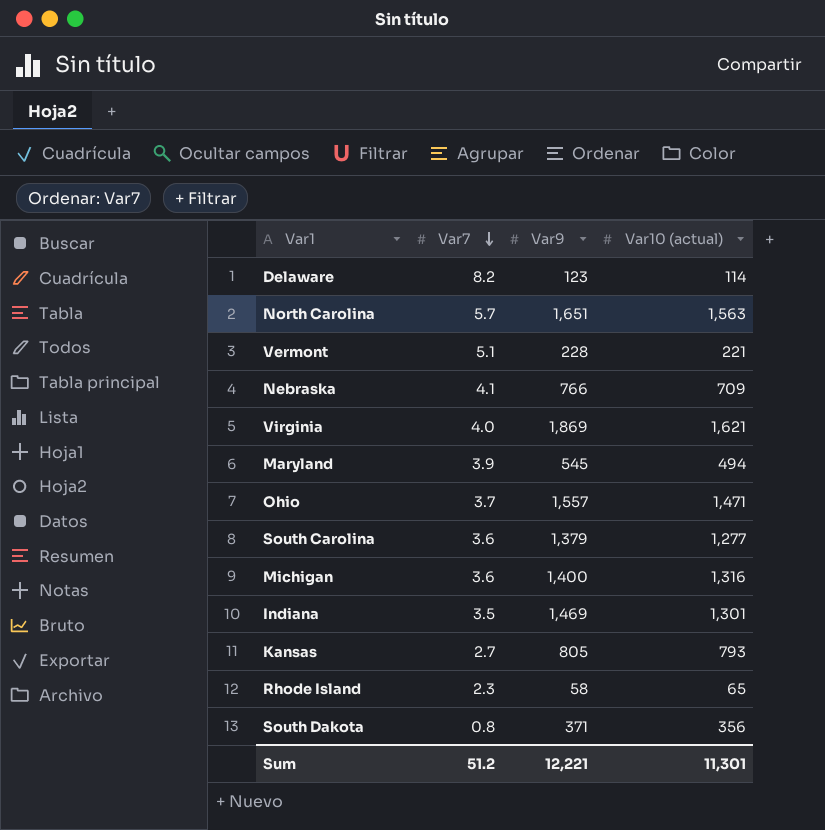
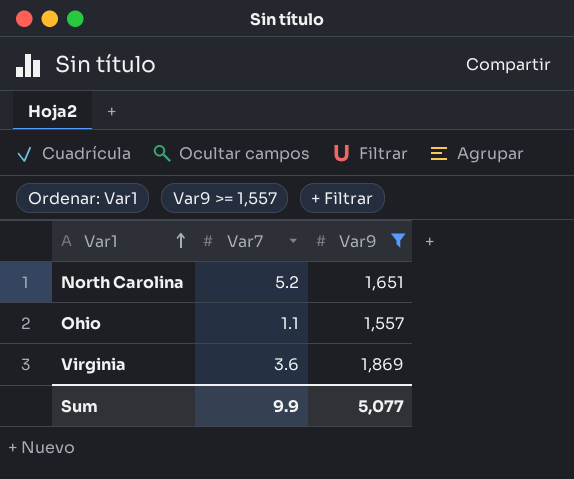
filter: none -> Var9 >= 1,557
row order: Var7 descending -> Var1 ascending
column Var10 (actual) | position: 4 -> none
North Carolina | Var7: 5.7 -> 5.2
Ohio | Var7: 3.7 -> 1.1
Virginia | Var7: 4.0 -> 3.6
Sum | Var7: 51.2 -> 9.9
Sum | Var9: 12,221 -> 5,077

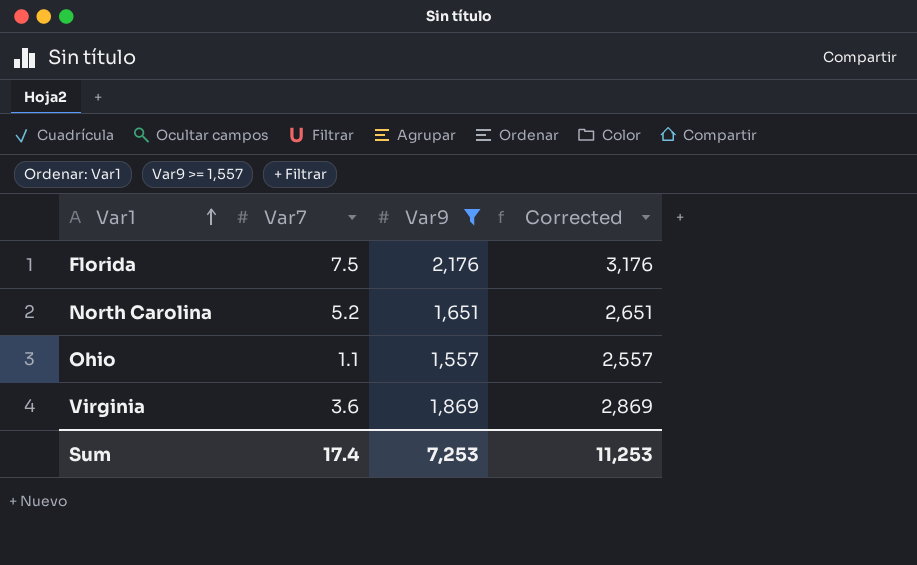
column Corrected | formula: none -> [Var9] + 1000
row Florida: none -> 7.5 | 2,176 | 3,176
Sum | Var7: 9.9 -> 17.4
Sum | Var9: 5,077 -> 7,253

